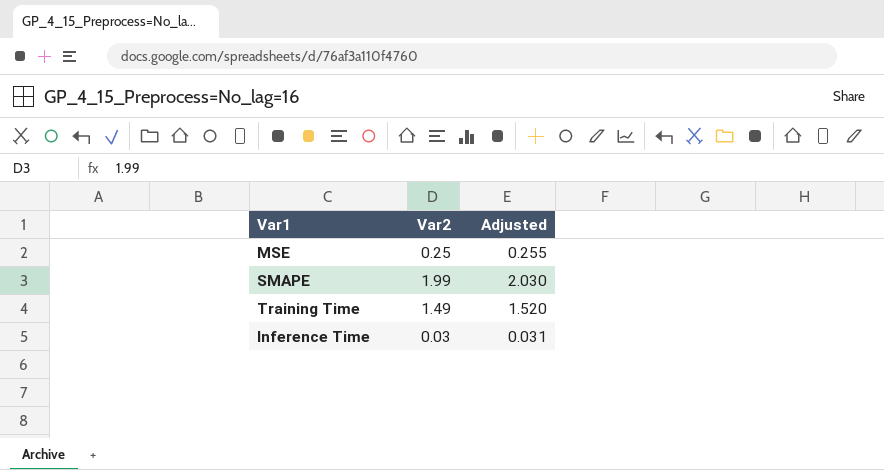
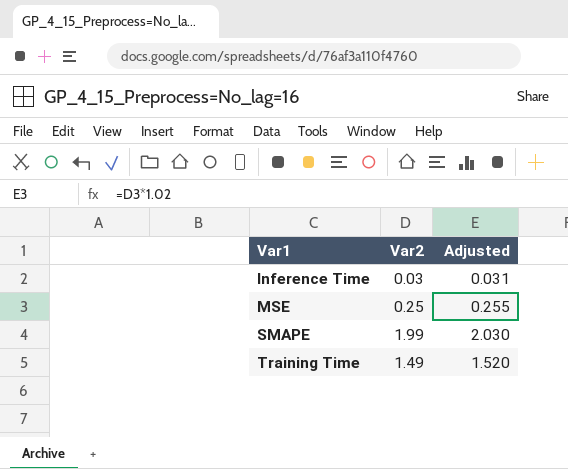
row order: none -> Var1 ascending

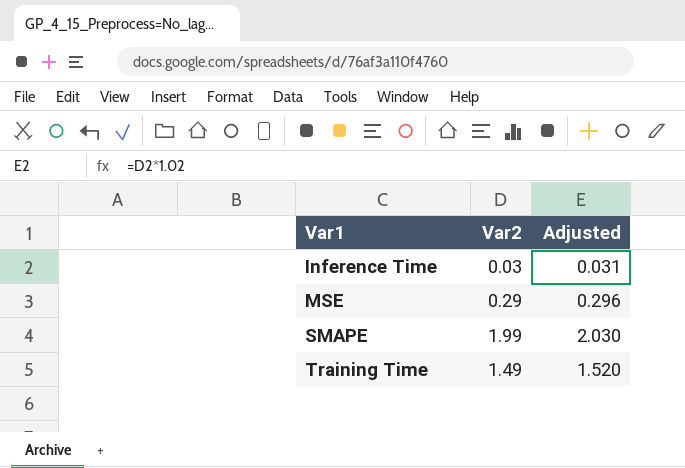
MSE | Var2: 0.25 -> 0.29
MSE | Adjusted: 0.255 -> 0.296

